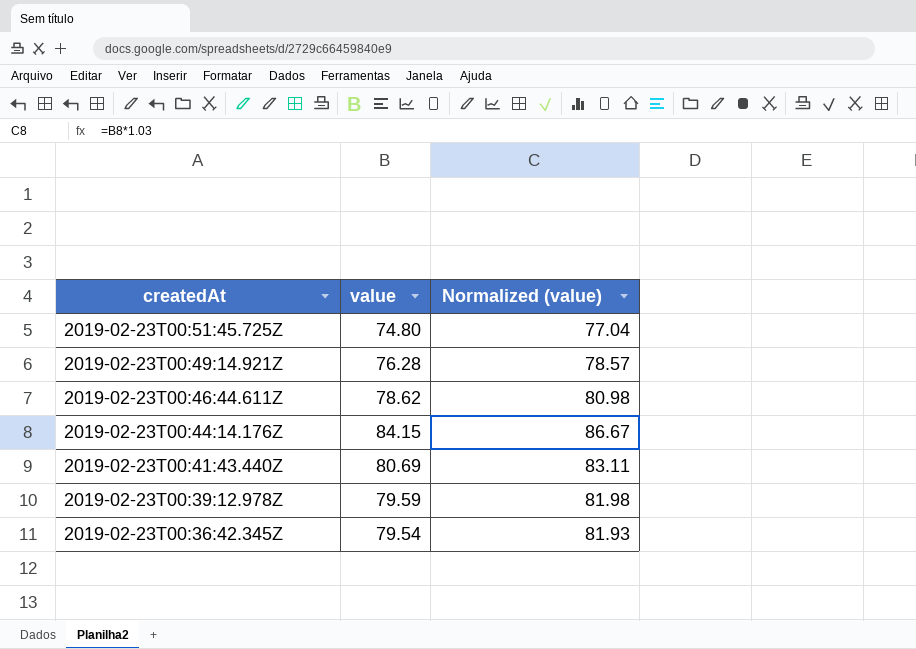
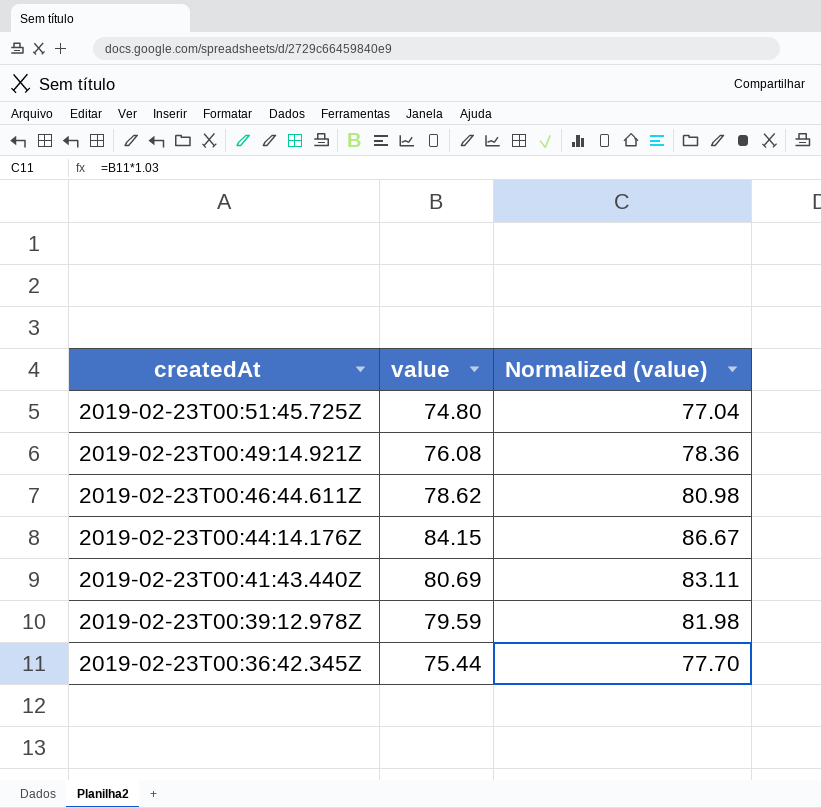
2019-02-23T00:49:14.921Z | value: 76.28 -> 76.08
2019-02-23T00:49:14.921Z | Normalized (value): 78.57 -> 78.36
2019-02-23T00:36:42.345Z | value: 79.54 -> 75.44
2019-02-23T00:36:42.345Z | Normalized (value): 81.93 -> 77.70

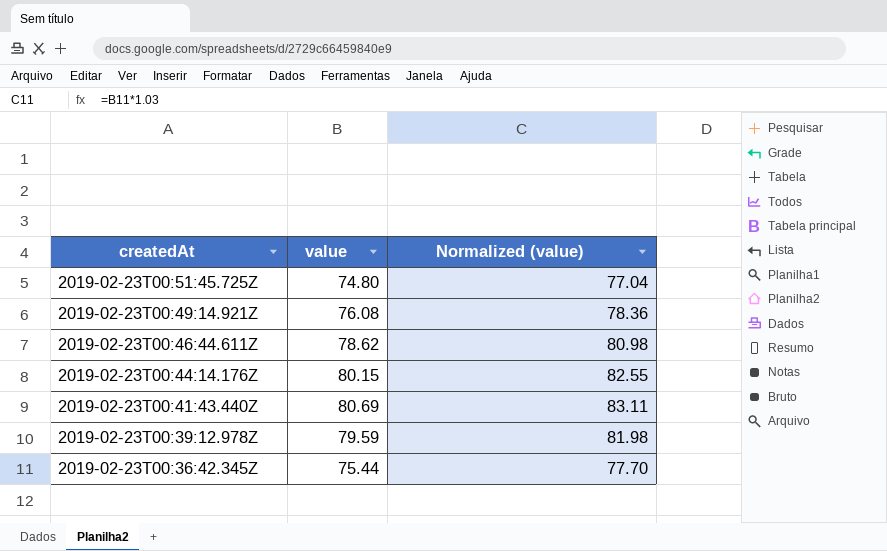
2019-02-23T00:44:14.176Z | value: 84.15 -> 80.15
2019-02-23T00:44:14.176Z | Normalized (value): 86.67 -> 82.55

